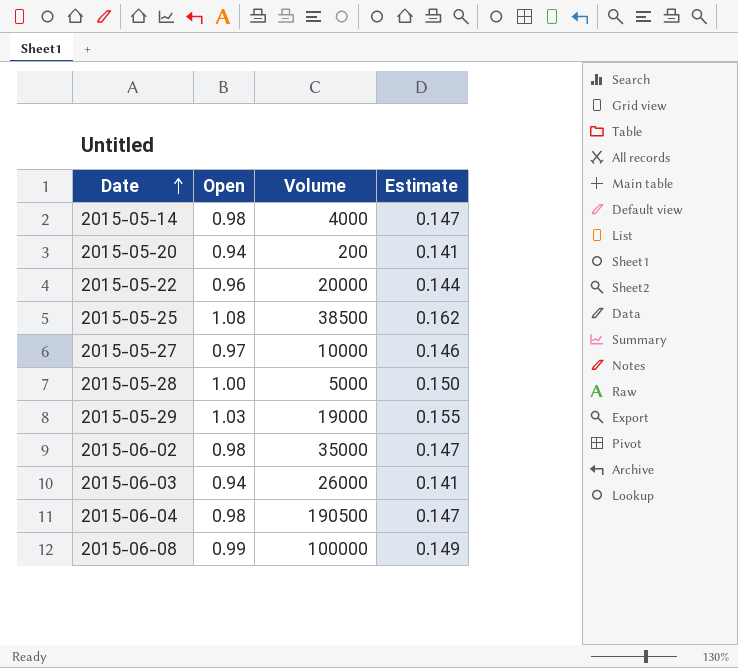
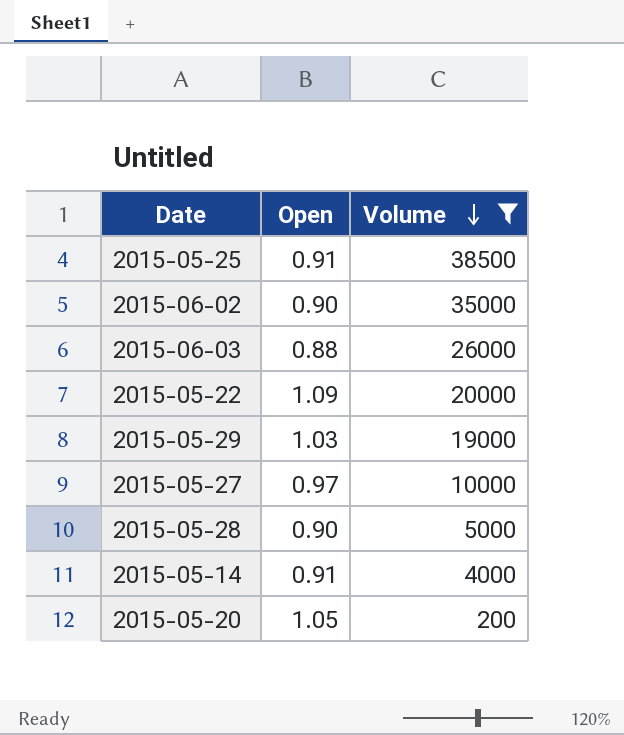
filter: none -> Volume <= 38500
row order: Date ascending -> Volume descending
column Estimate | formula: [Open] * 0.15 -> none
2015-05-25 | Open: 1.08 -> 0.91
2015-06-02 | Open: 0.98 -> 0.90
2015-06-03 | Open: 0.94 -> 0.88
2015-05-22 | Open: 0.96 -> 1.09
2015-05-28 | Open: 1.00 -> 0.90
2015-05-14 | Open: 0.98 -> 0.91
2015-05-20 | Open: 0.94 -> 1.05

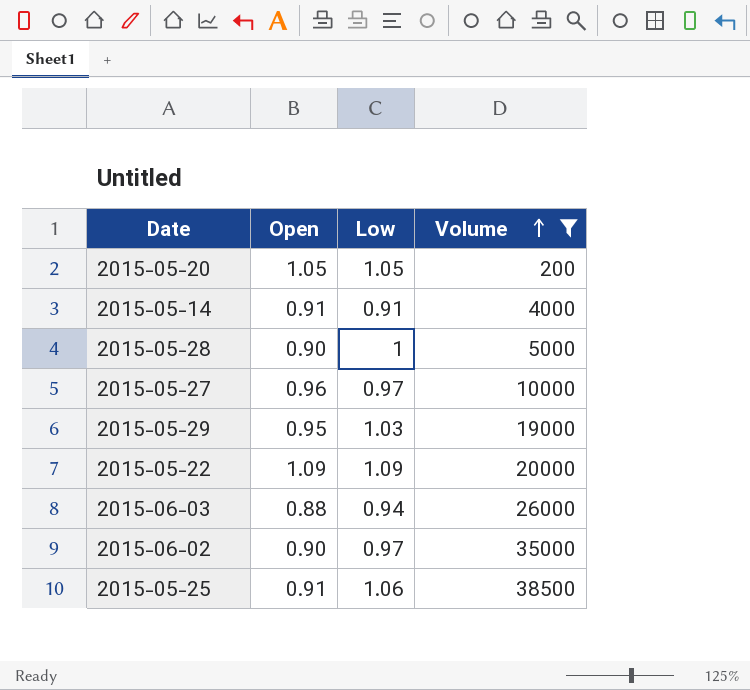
row order: Volume descending -> Volume ascending
column Low | position: none -> 3
2015-05-27 | Open: 0.97 -> 0.96
2015-05-29 | Open: 1.03 -> 0.95

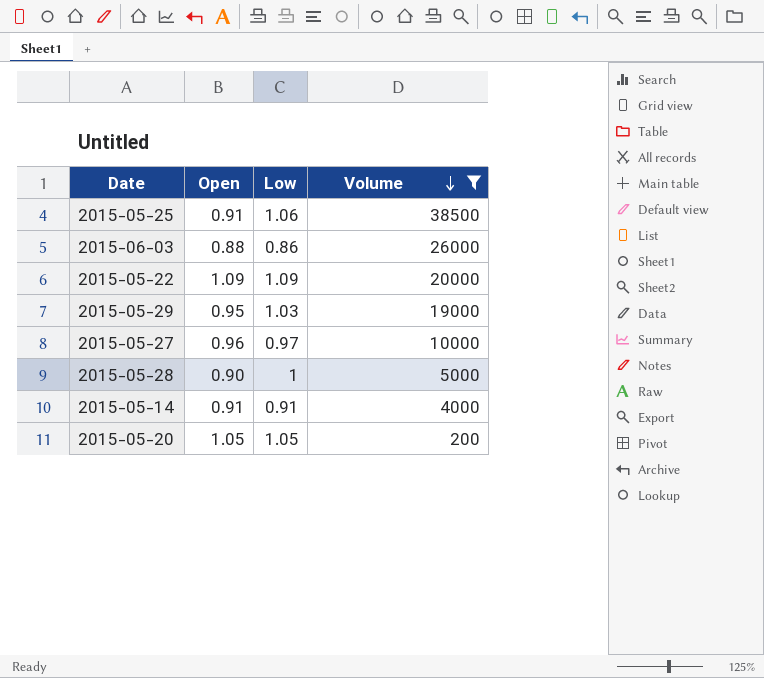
row order: Volume ascending -> Volume descending
row 2015-06-02: 0.90 | 0.97 | 35000 -> none
2015-06-03 | Low: 0.94 -> 0.86

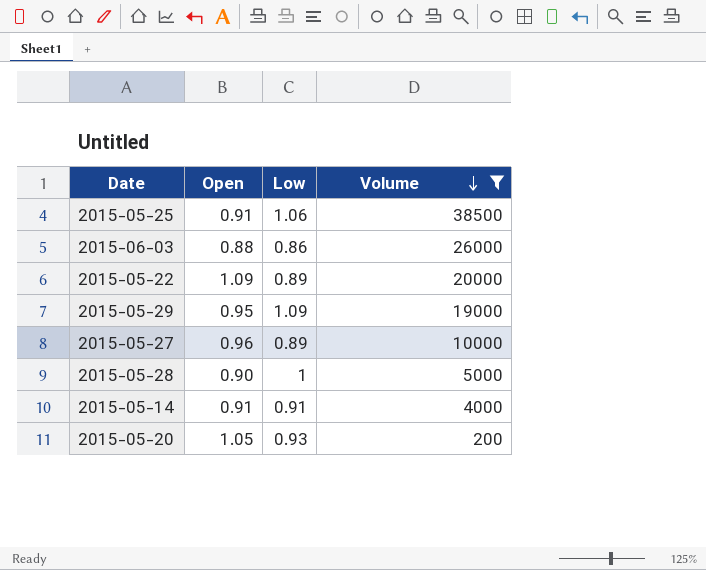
2015-05-22 | Low: 1.09 -> 0.89
2015-05-29 | Low: 1.03 -> 1.09
2015-05-27 | Low: 0.97 -> 0.89
2015-05-20 | Low: 1.05 -> 0.93

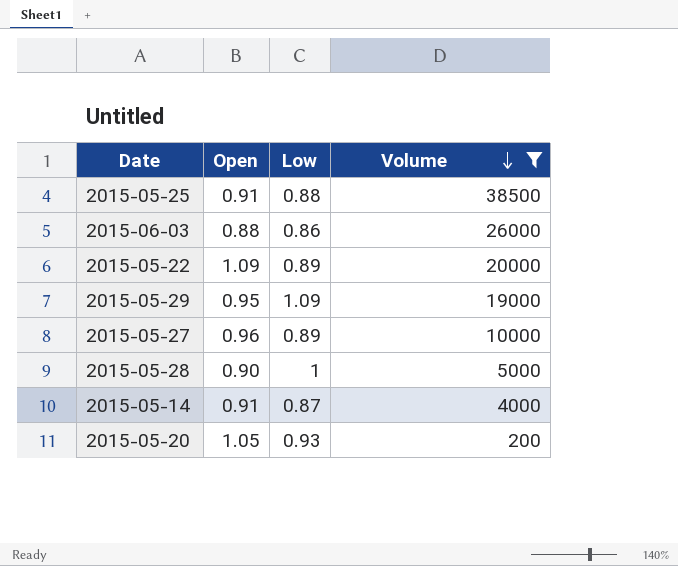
2015-05-25 | Low: 1.06 -> 0.88
2015-05-14 | Low: 0.91 -> 0.87

